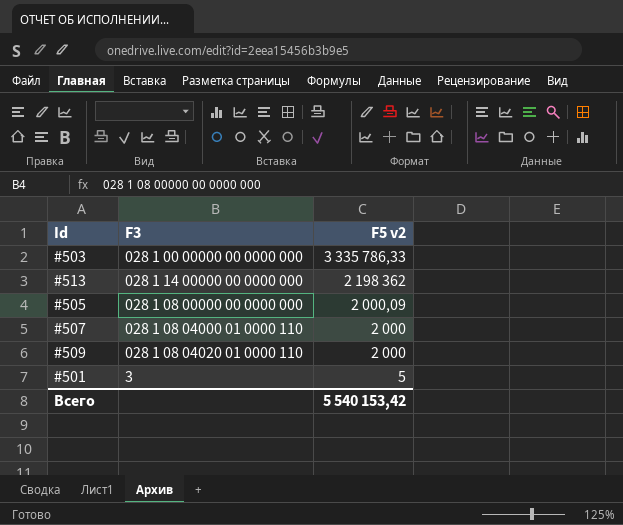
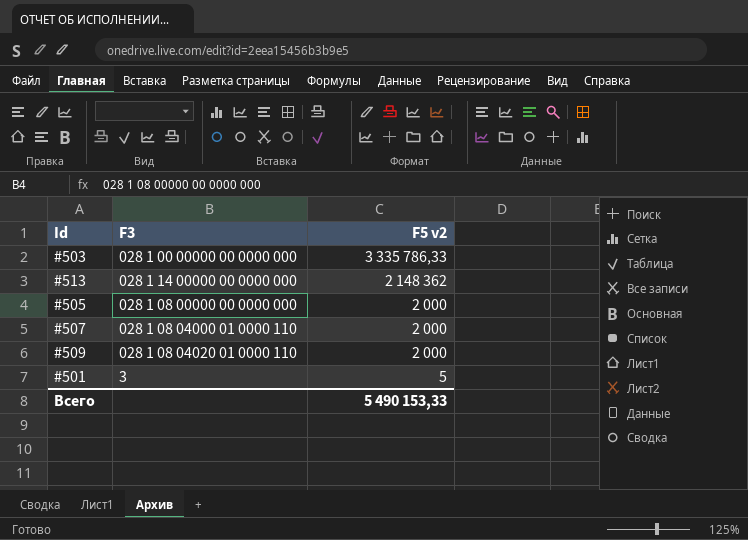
#513 | F5 v2: 2 198 362 -> 2 148 362
#505 | F5 v2: 2 000,09 -> 2 000
Всего | F5 v2: 5 540 153,42 -> 5 490 153,33

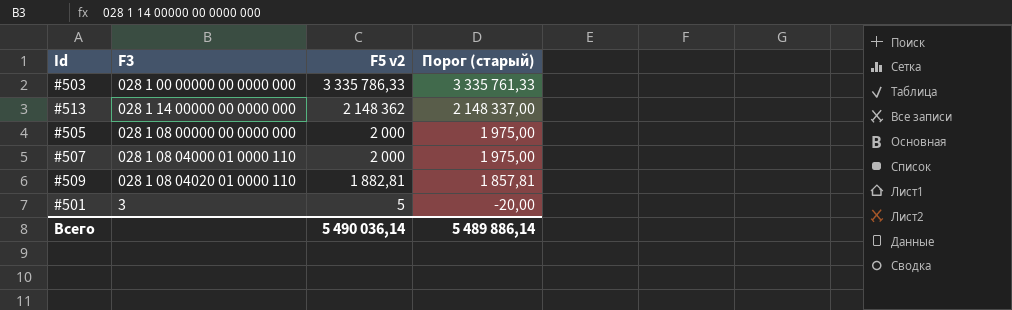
column Порог (старый) | formula: none -> [F5 v2] - 25
#509 | F5 v2: 2 000 -> 1 882,81
Всего | F5 v2: 5 490 153,33 -> 5 490 036,14

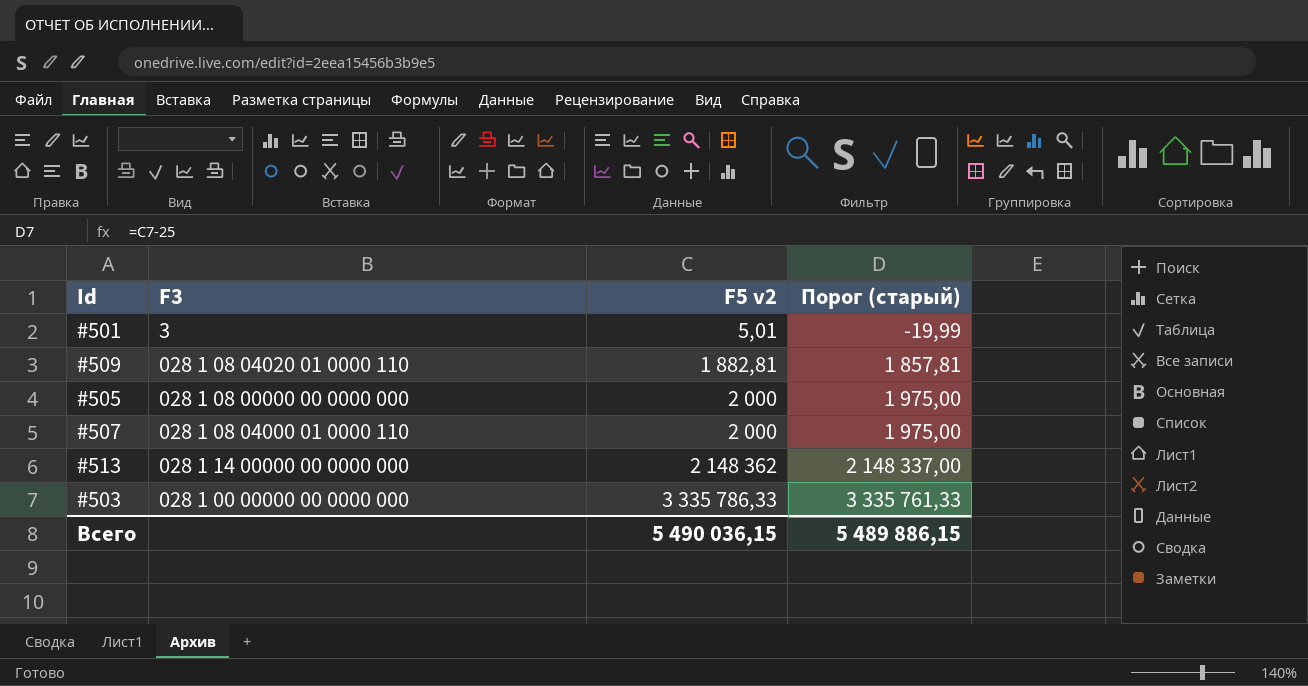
row order: F5 v2 descending -> F5 v2 ascending
#501 | F5 v2: 5 -> 5,01
#501 | Порог (старый): -20,00 -> -19,99
Всего | F5 v2: 5 490 036,14 -> 5 490 036,15
Всего | Порог (старый): 5 489 886,14 -> 5 489 886,15

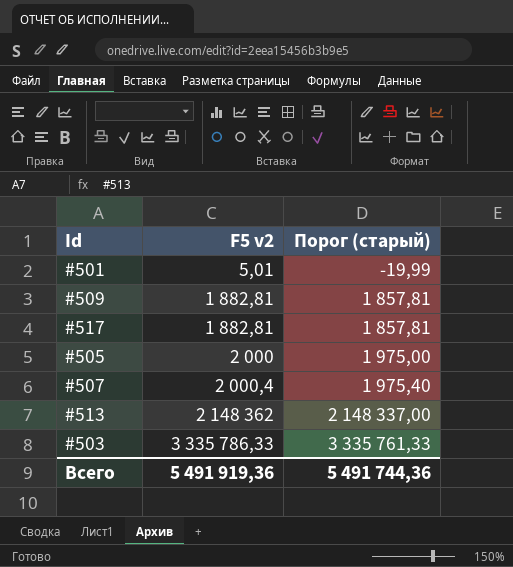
column F3 | position: 2 -> none
row #517: none -> 1 882,81 | 1 857,81
#507 | F5 v2: 2 000 -> 2 000,4
#507 | Порог (старый): 1 975,00 -> 1 975,40
Всего | F5 v2: 5 490 036,15 -> 5 491 919,36
Всего | Порог (старый): 5 489 886,15 -> 5 491 744,36

